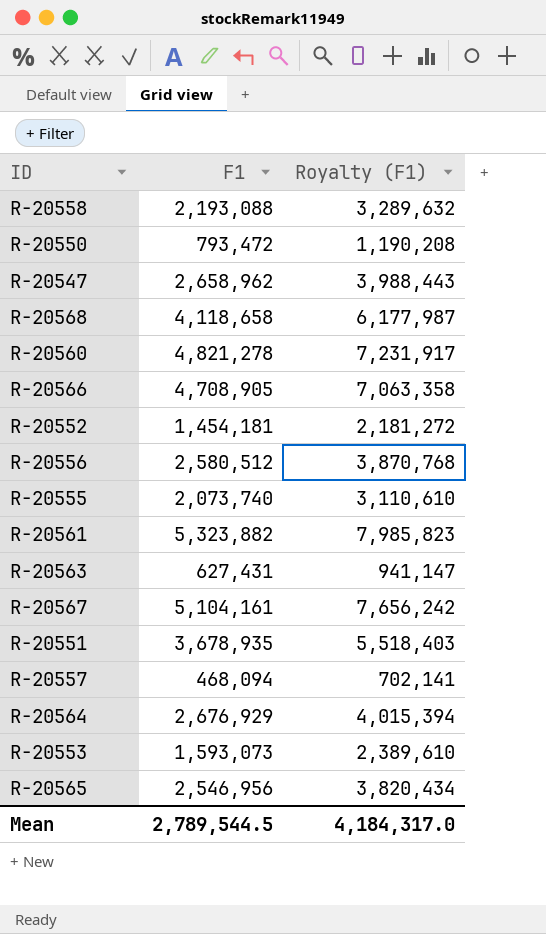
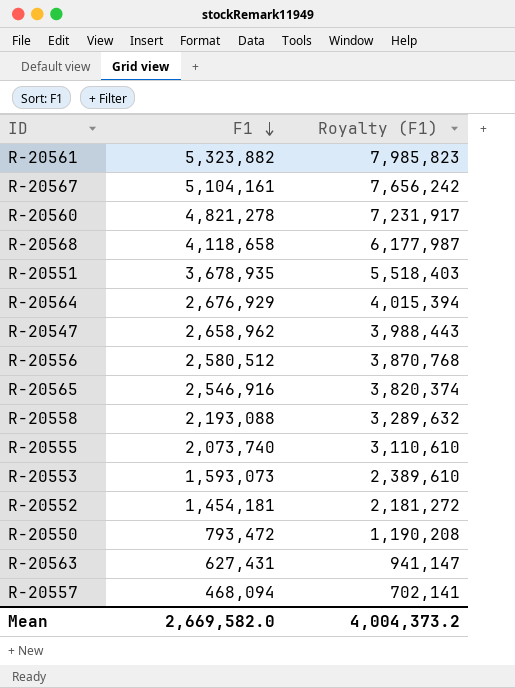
row order: none -> F1 descending
row R-20566: 4,708,905 | 7,063,358 -> none
R-20565 | F1: 2,546,956 -> 2,546,916
R-20565 | Royalty (F1): 3,820,434 -> 3,820,374
Mean | F1: 2,789,544.5 -> 2,669,582.0
Mean | Royalty (F1): 4,184,317.0 -> 4,004,373.2

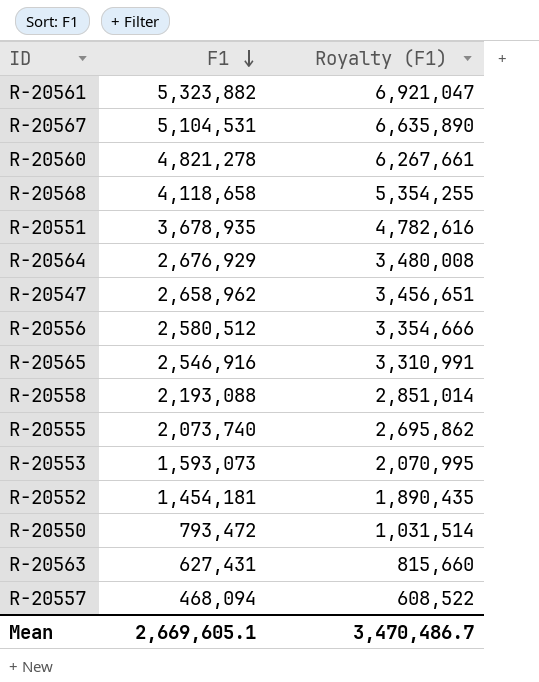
column Royalty (F1) | formula: [F1] * 1.5 -> [F1] * 1.3
R-20567 | F1: 5,104,161 -> 5,104,531
Mean | F1: 2,669,582.0 -> 2,669,605.1
Mean | Royalty (F1): 4,004,373.2 -> 3,470,486.7

